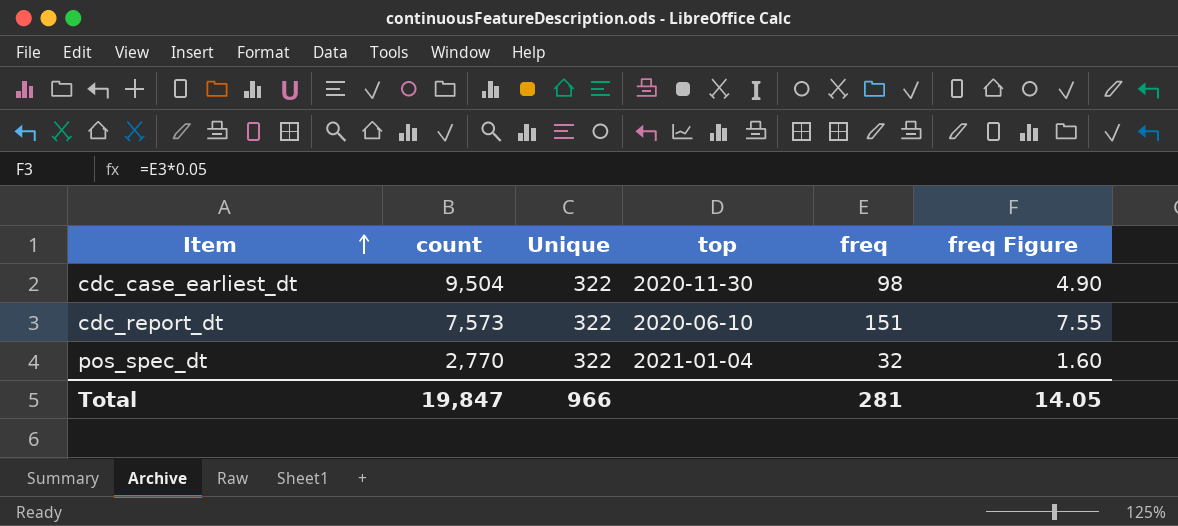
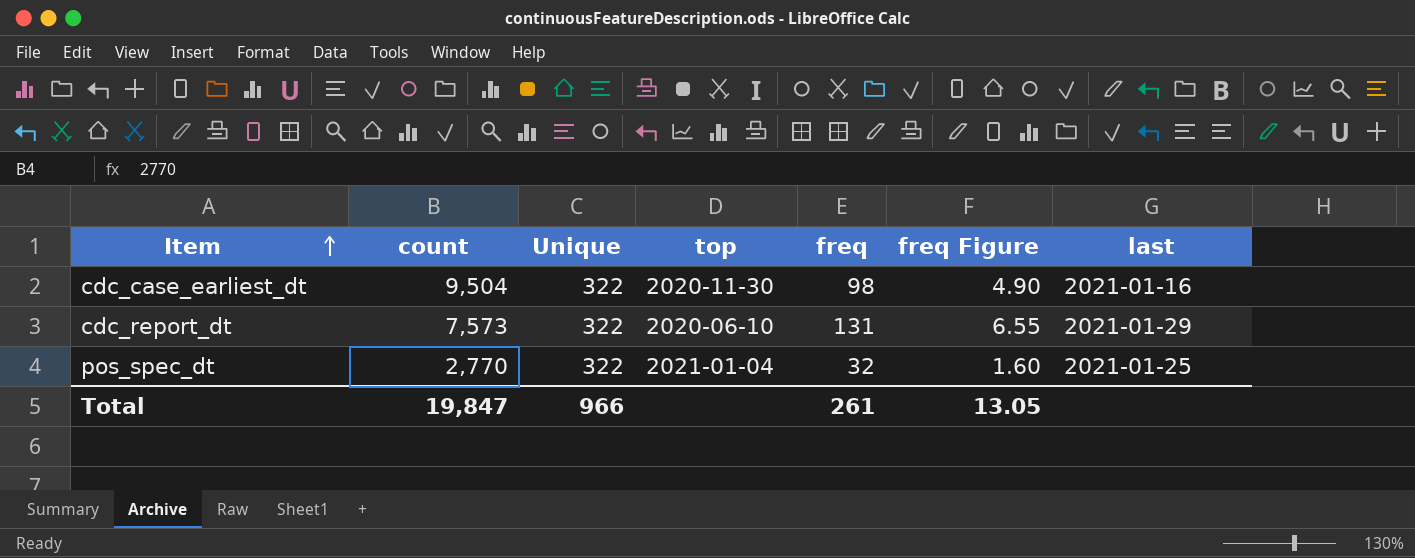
column last | position: none -> 7
cdc_report_dt | freq: 151 -> 131
cdc_report_dt | freq Figure: 7.55 -> 6.55
Total | freq: 281 -> 261
Total | freq Figure: 14.05 -> 13.05

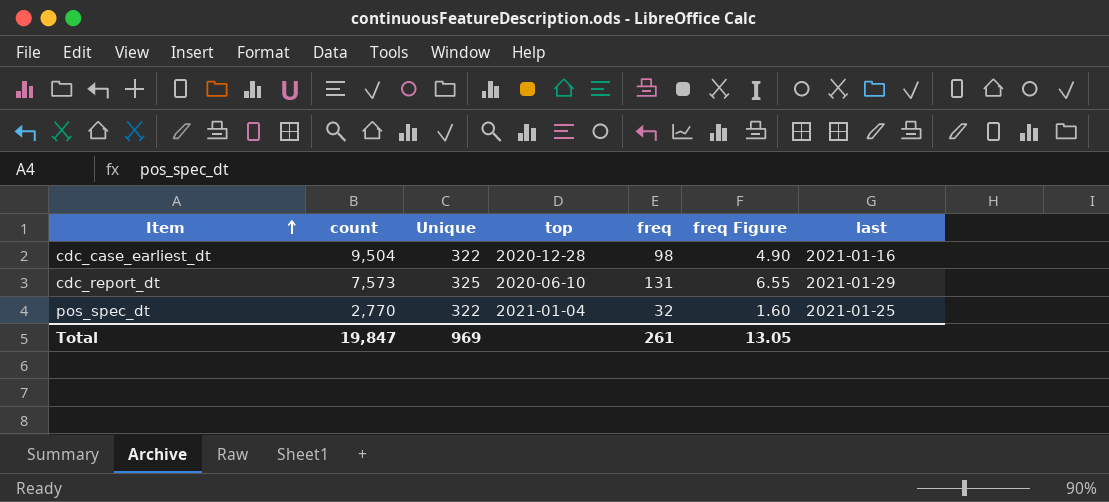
cdc_case_earliest_dt | top: 2020-11-30 -> 2020-12-28
cdc_report_dt | Unique: 322 -> 325
Total | Unique: 966 -> 969

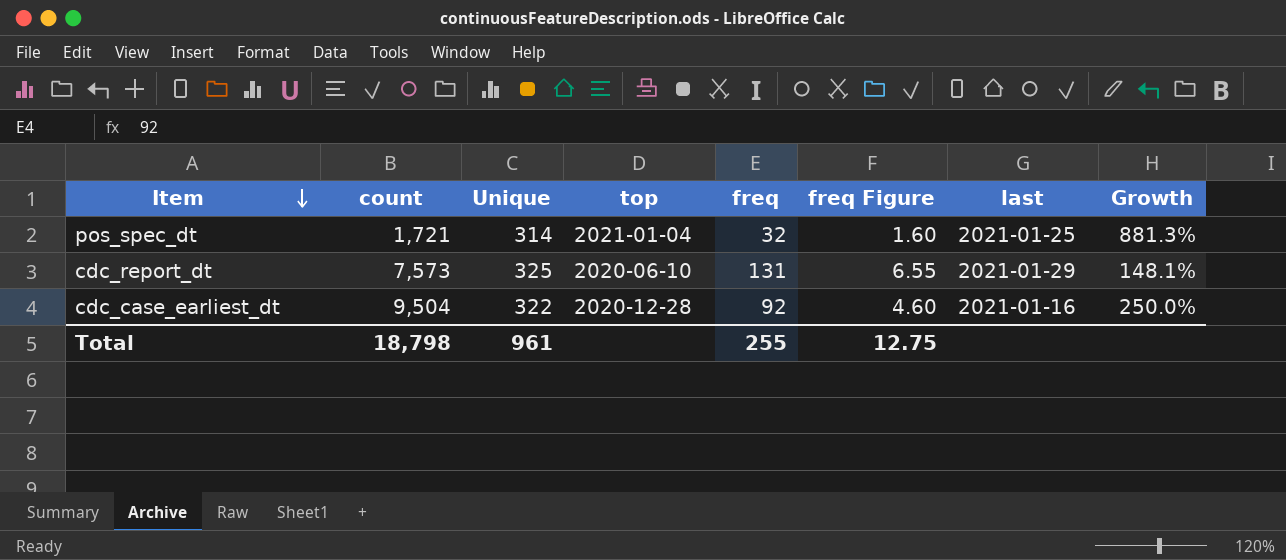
row order: Item ascending -> Item descending
column Growth | formula: none -> ([Unique] - [freq]) / [freq]
pos_spec_dt | count: 2,770 -> 1,721
pos_spec_dt | Unique: 322 -> 314
cdc_case_earliest_dt | freq: 98 -> 92
cdc_case_earliest_dt | freq Figure: 4.90 -> 4.60
Total | count: 19,847 -> 18,798
Total | Unique: 969 -> 961
Total | freq: 261 -> 255
Total | freq Figure: 13.05 -> 12.75

